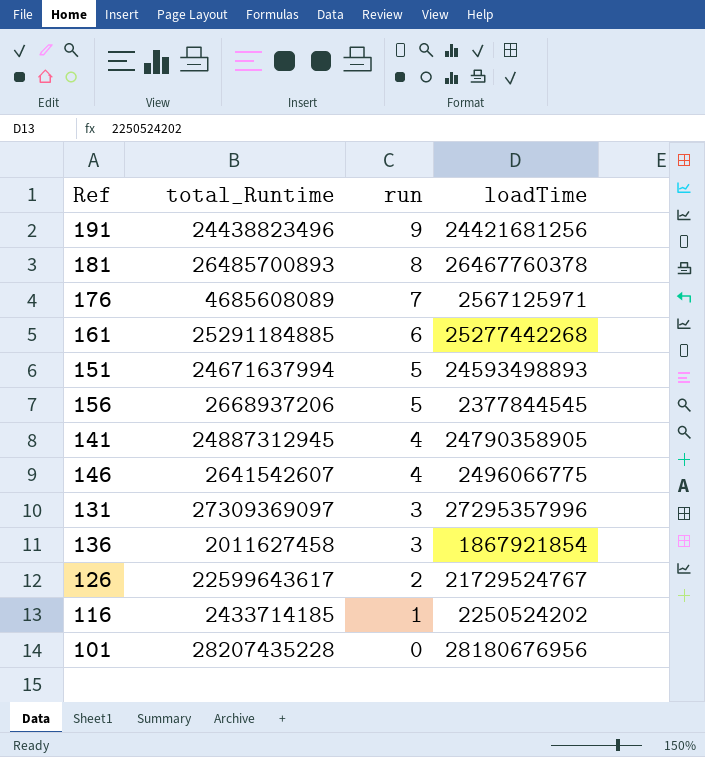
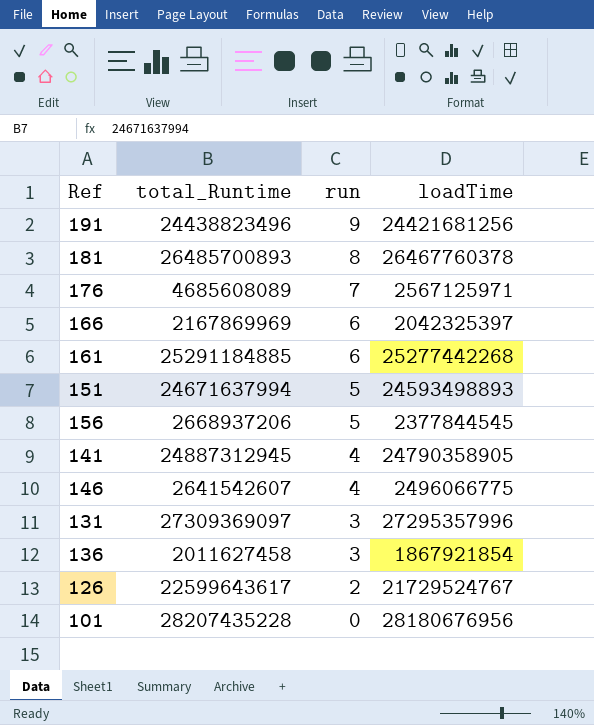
row 116: 2433714185 | 1 | 2250524202 -> none
row 166: none -> 2167869969 | 6 | 2042325397

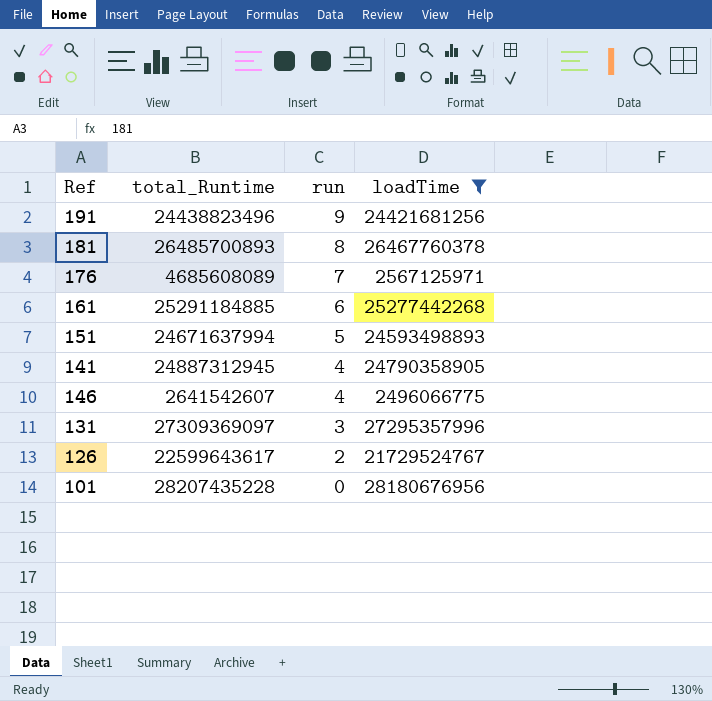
filter: none -> loadTime >= 2496066775

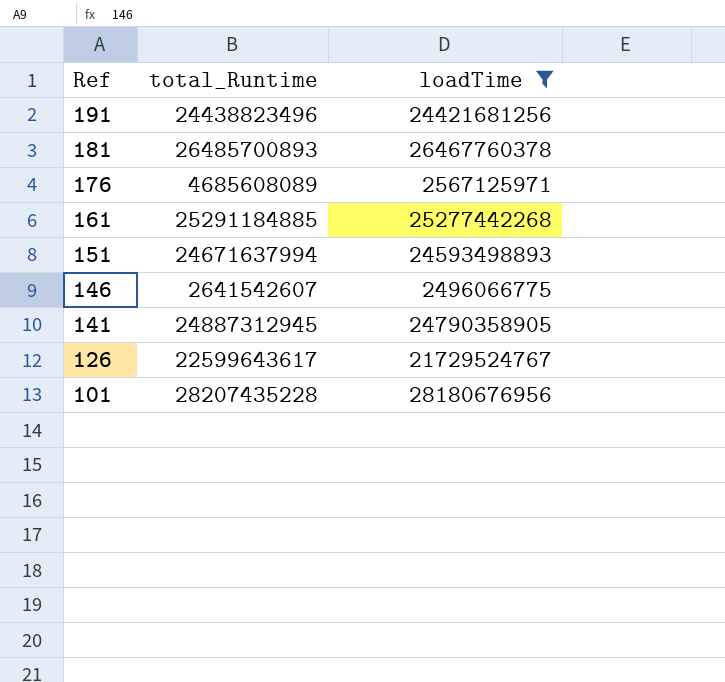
row order: run descending -> Ref descending
column run | position: 3 -> none
row 131: 27309369097 | 3 | 27295357996 -> none

